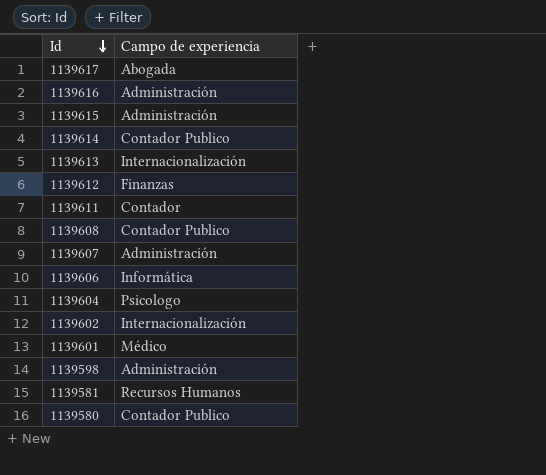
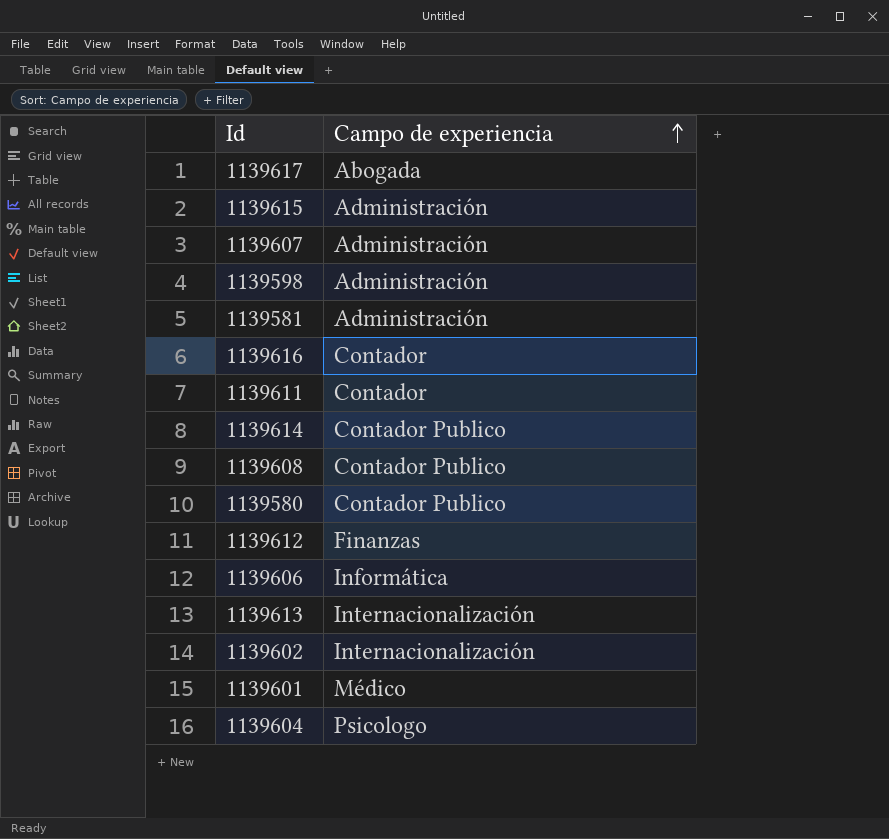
row order: Id descending -> Campo de experiencia ascending
1139581 | Campo de experiencia: Recursos Humanos -> Administración
1139616 | Campo de experiencia: Administración -> Contador

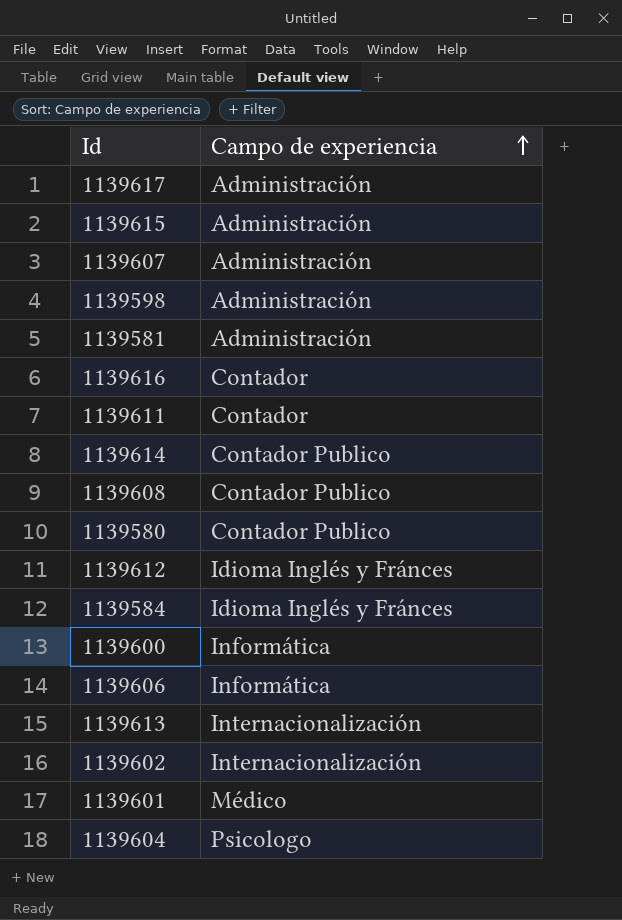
1139617 | Campo de experiencia: Abogada -> Administración
1139612 | Campo de experiencia: Finanzas -> Idioma Inglés y Fránces
row 1139584: none -> Idioma Inglés y Fránces
row 1139600: none -> Informática

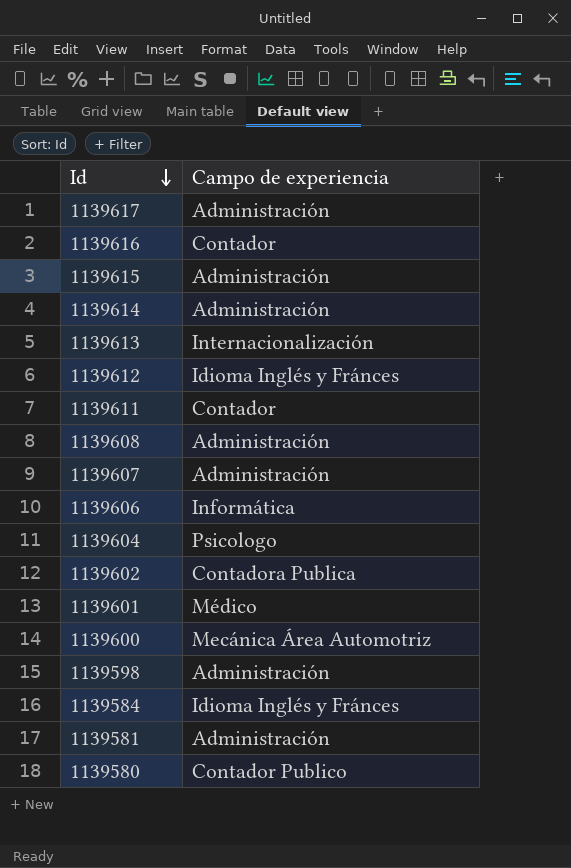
row order: Campo de experiencia ascending -> Id descending
1139614 | Campo de experiencia: Contador Publico -> Administración
1139608 | Campo de experiencia: Contador Publico -> Administración
1139602 | Campo de experiencia: Internacionalización -> Contadora Publica
1139600 | Campo de experiencia: Informática -> Mecánica Área Automotriz

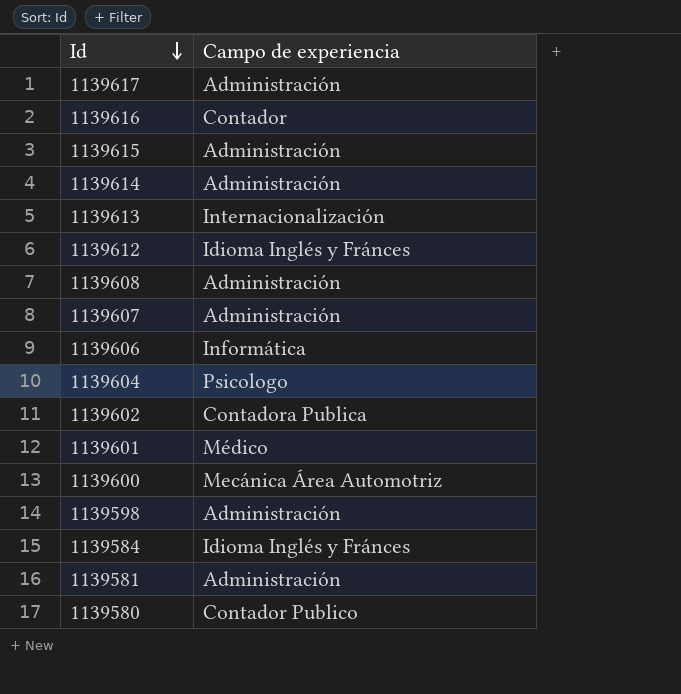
row 1139611: Contador -> none

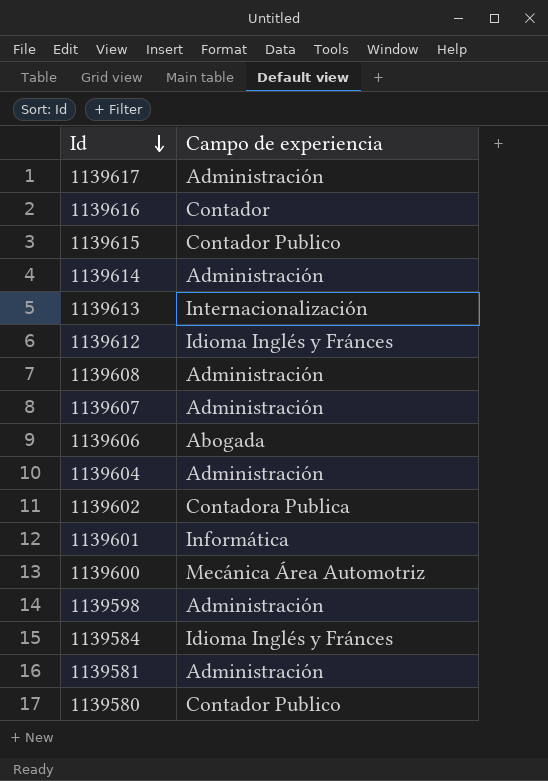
1139615 | Campo de experiencia: Administración -> Contador Publico
1139606 | Campo de experiencia: Informática -> Abogada
1139604 | Campo de experiencia: Psicologo -> Administración
1139601 | Campo de experiencia: Médico -> Informática

